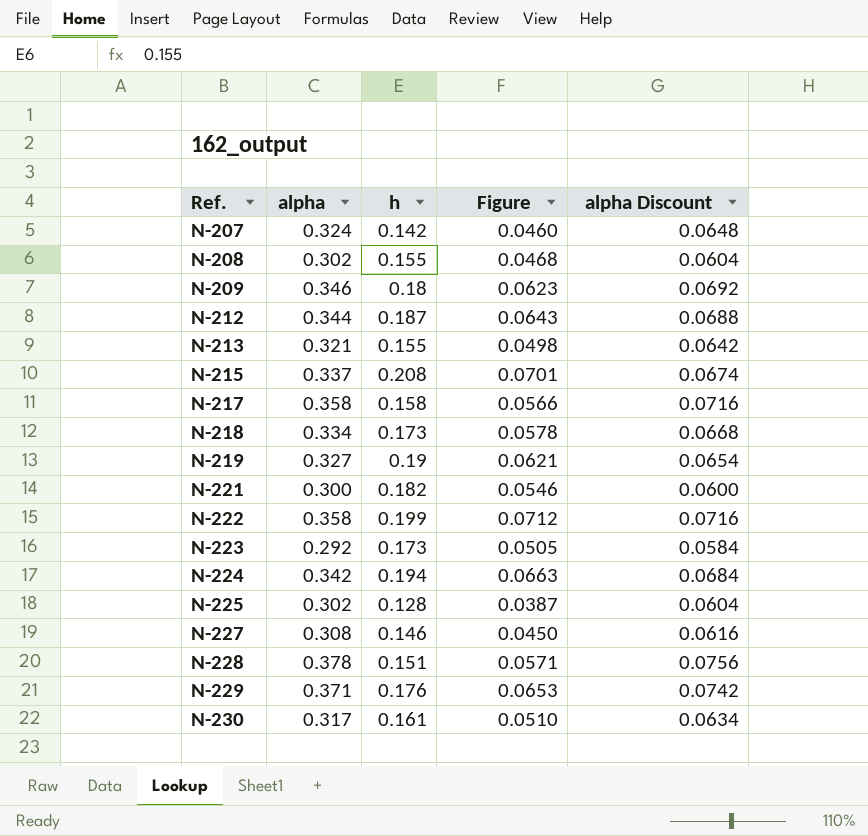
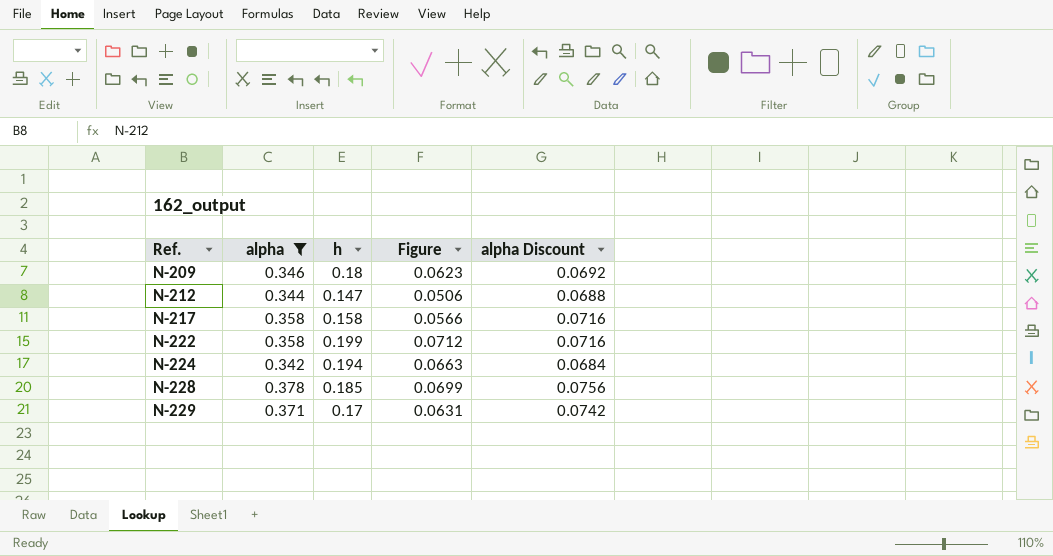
filter: none -> alpha >= 0.342
N-212 | h: 0.187 -> 0.147
N-212 | Figure: 0.0643 -> 0.0506
N-228 | h: 0.151 -> 0.185
N-228 | Figure: 0.0571 -> 0.0699
N-229 | h: 0.176 -> 0.17
N-229 | Figure: 0.0653 -> 0.0631

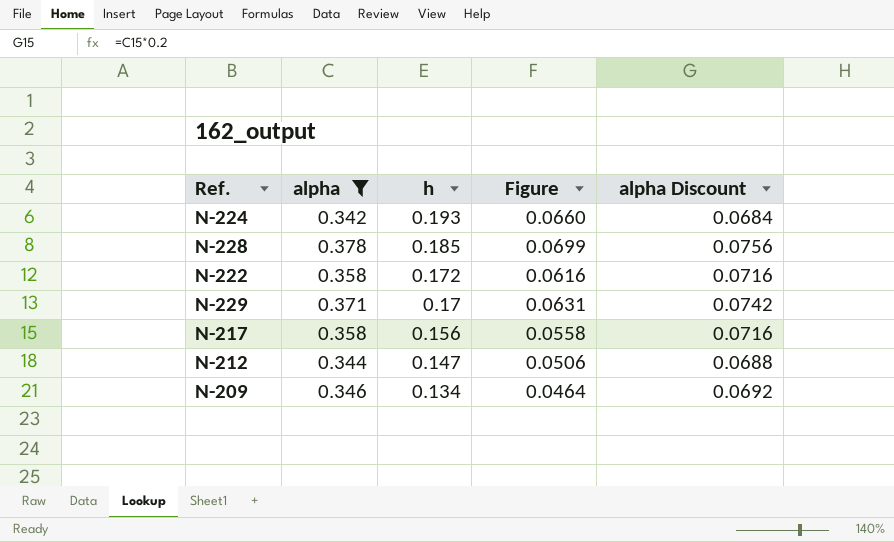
row order: Ref. ascending -> h descending
N-224 | h: 0.194 -> 0.193
N-224 | Figure: 0.0663 -> 0.0660
N-222 | h: 0.199 -> 0.172
N-222 | Figure: 0.0712 -> 0.0616
N-217 | h: 0.158 -> 0.156
N-217 | Figure: 0.0566 -> 0.0558
N-209 | h: 0.18 -> 0.134
N-209 | Figure: 0.0623 -> 0.0464

